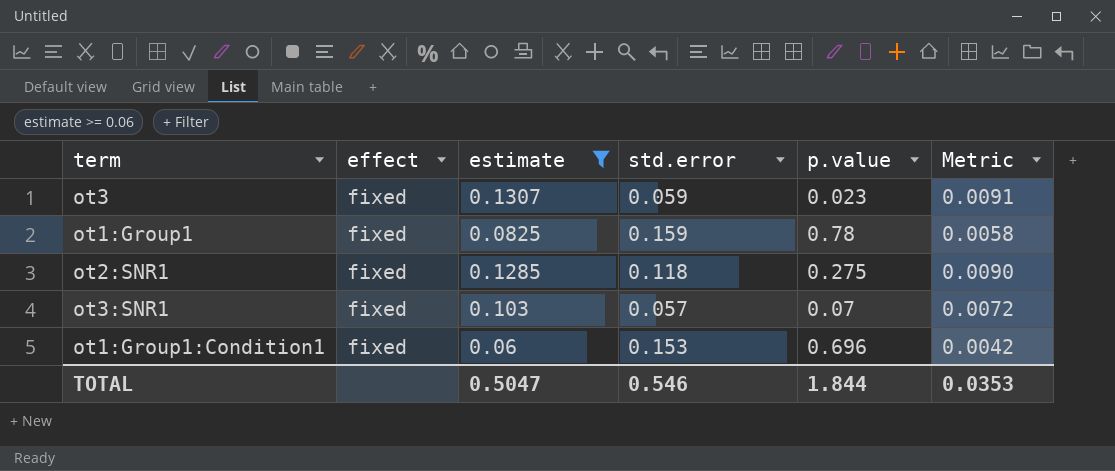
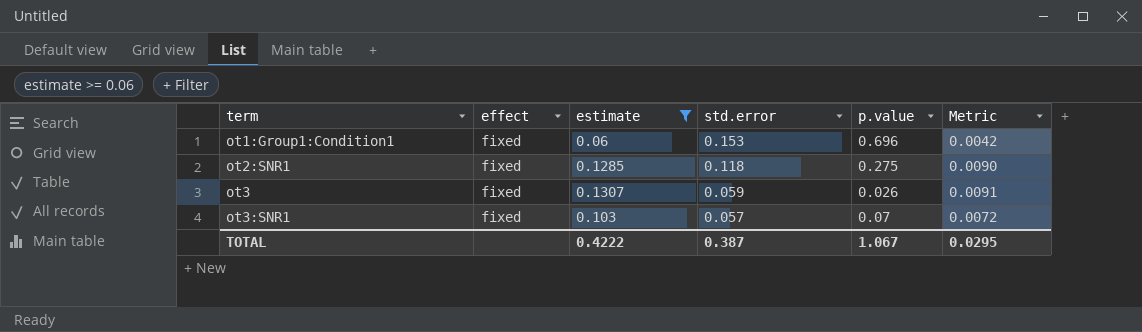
row order: none -> term ascending
row ot1:Group1: fixed | 0.0825 | 0.159 | 0.78 | 0.0058 -> none
ot3 | p.value: 0.023 -> 0.026
TOTAL | estimate: 0.5047 -> 0.4222
TOTAL | std.error: 0.546 -> 0.387
TOTAL | p.value: 1.844 -> 1.067
TOTAL | Metric: 0.0353 -> 0.0295

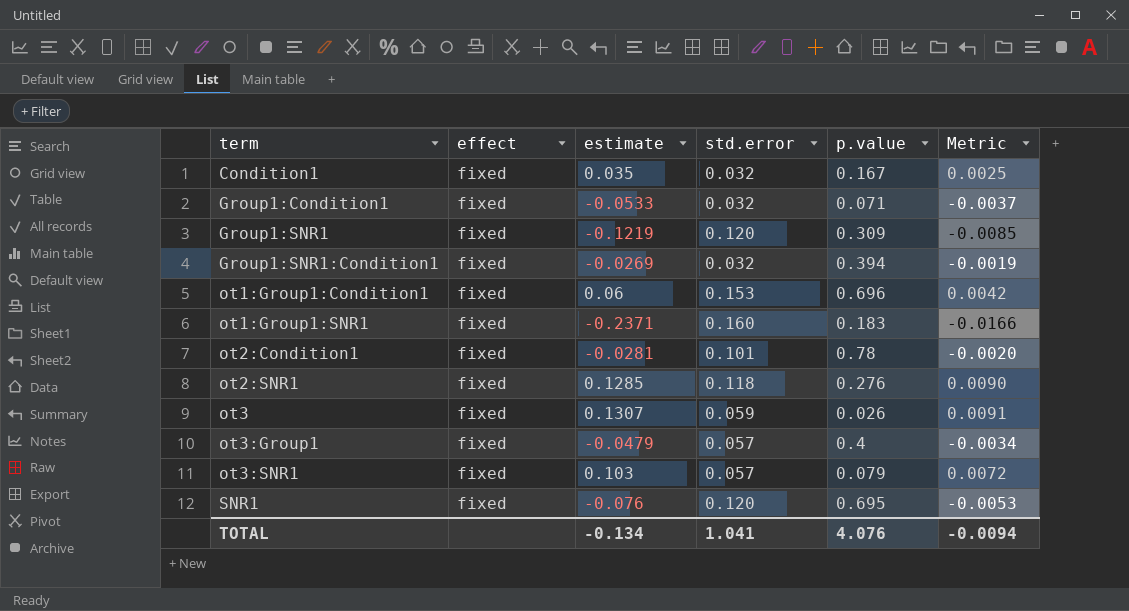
filter: estimate >= 0.06 -> none
ot2:SNR1 | p.value: 0.275 -> 0.276
ot3:SNR1 | p.value: 0.07 -> 0.079
TOTAL | estimate: 0.4222 -> -0.134
TOTAL | std.error: 0.387 -> 1.041
TOTAL | p.value: 1.067 -> 4.076
TOTAL | Metric: 0.0295 -> -0.0094

